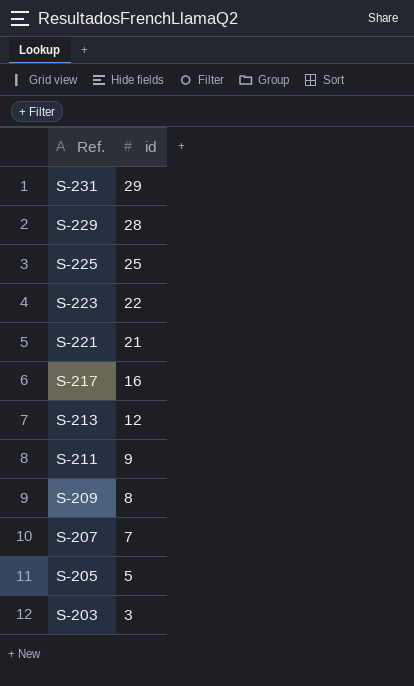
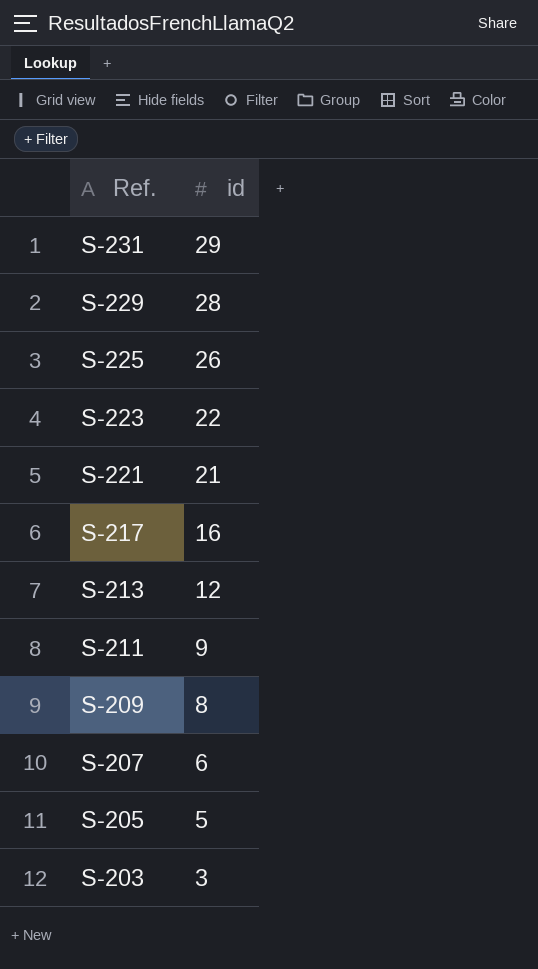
S-225 | id: 25 -> 26
S-207 | id: 7 -> 6

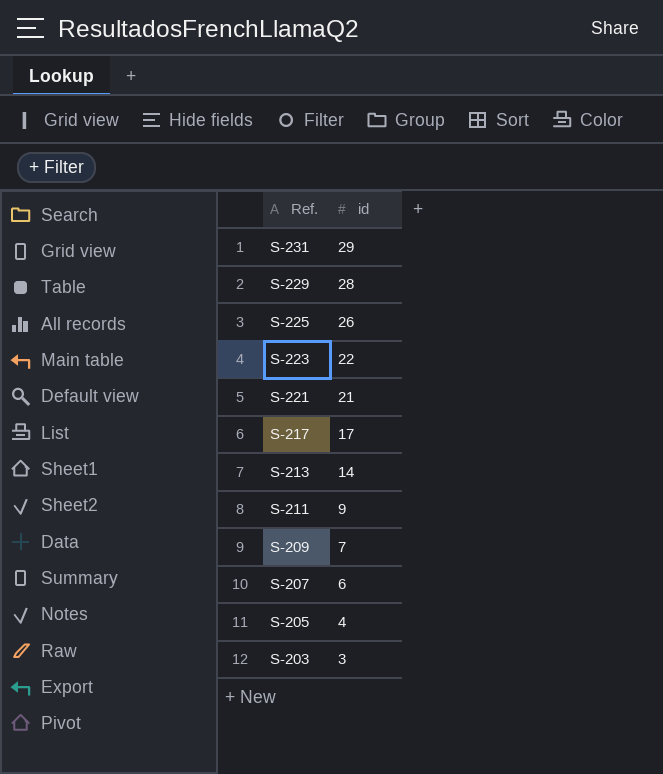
S-217 | id: 16 -> 17
S-213 | id: 12 -> 14
S-209 | id: 8 -> 7
S-205 | id: 5 -> 4

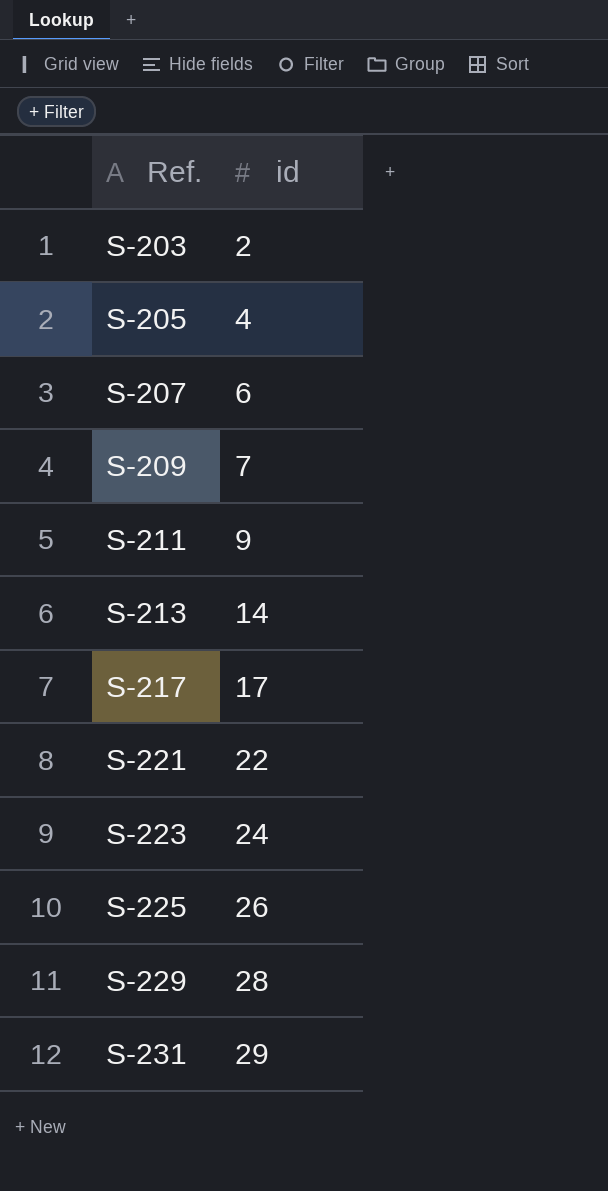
row order: Ref. descending -> Ref. ascending
S-203 | id: 3 -> 2
S-221 | id: 21 -> 22
S-223 | id: 22 -> 24

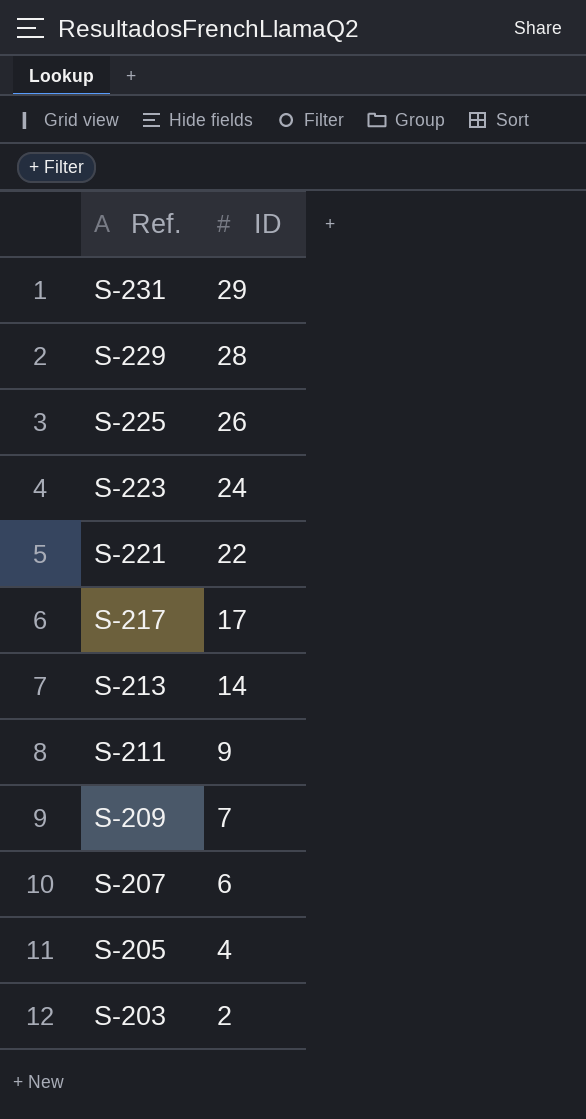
row order: Ref. ascending -> Ref. descending
column name: id -> ID

